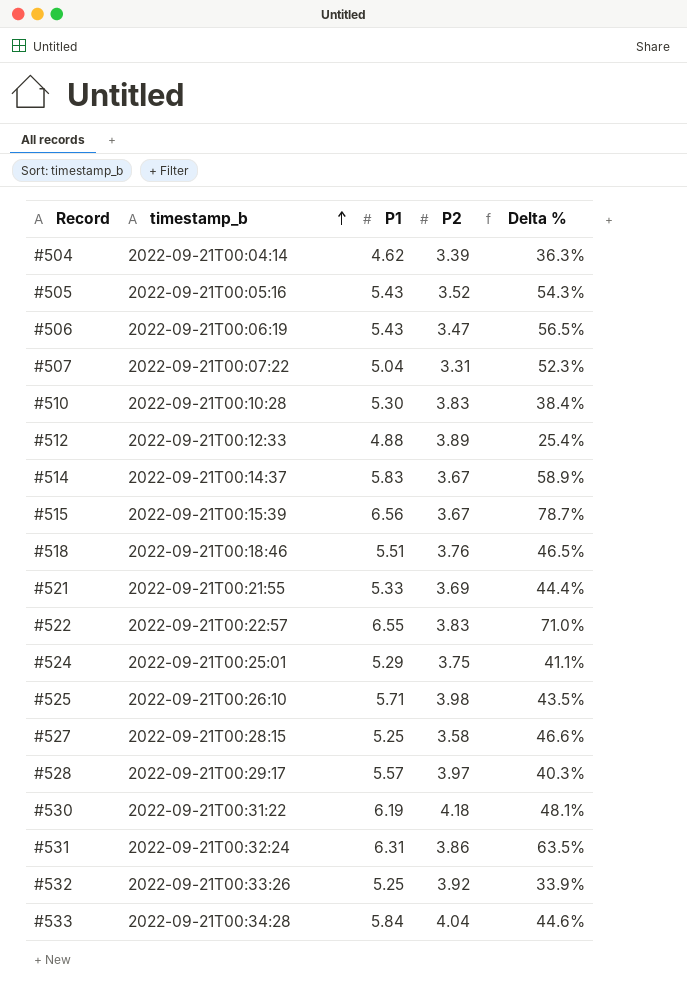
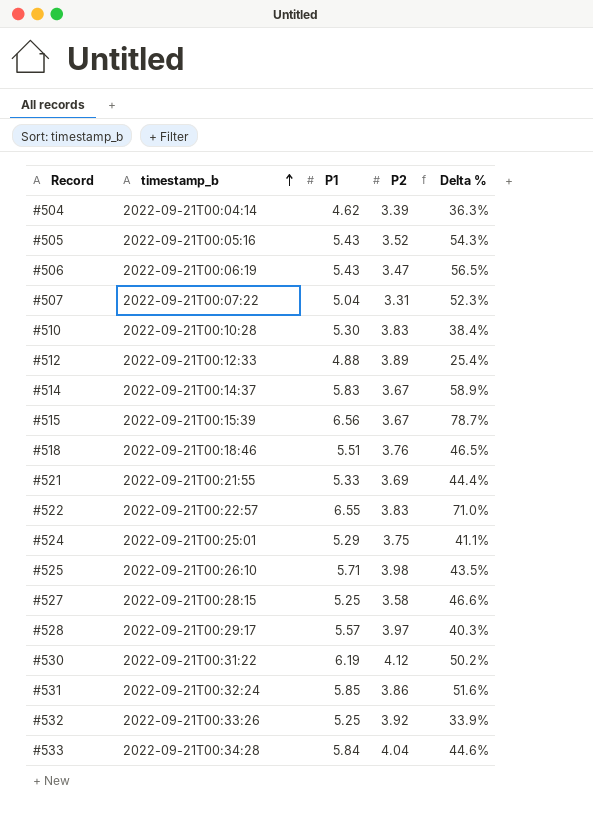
#530 | P2: 4.18 -> 4.12
#530 | Delta %: 48.1% -> 50.2%
#531 | P1: 6.31 -> 5.85
#531 | Delta %: 63.5% -> 51.6%

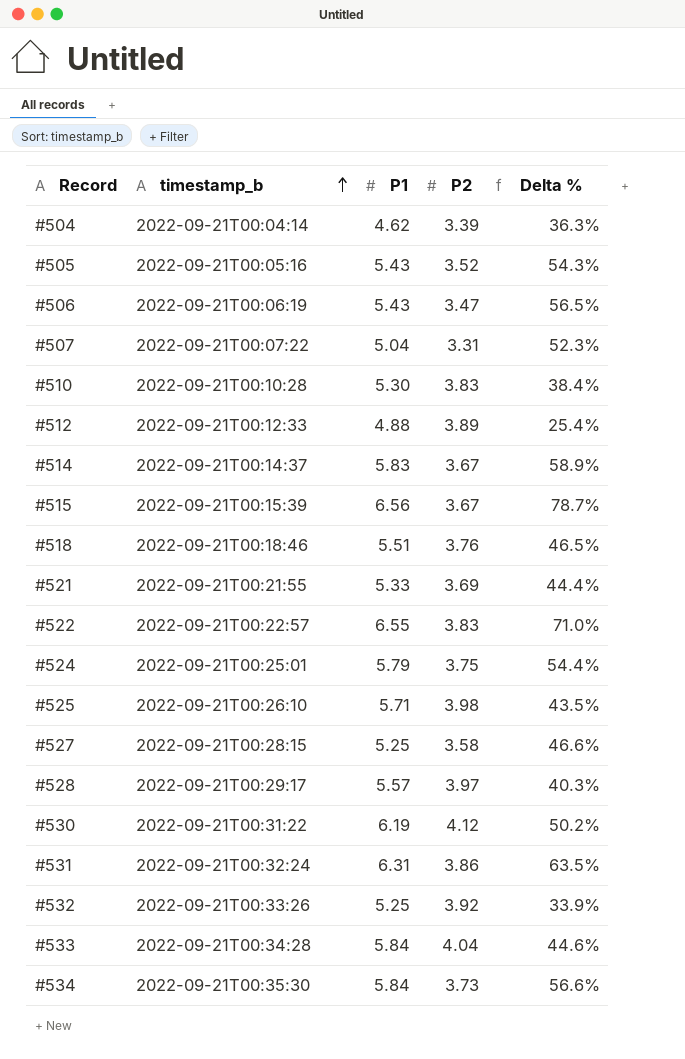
#524 | P1: 5.29 -> 5.79
#524 | Delta %: 41.1% -> 54.4%
#531 | P1: 5.85 -> 6.31
#531 | Delta %: 51.6% -> 63.5%
row #534: none -> 2022-09-21T00:35:30 | 5.84 | 3.73 | 56.6%

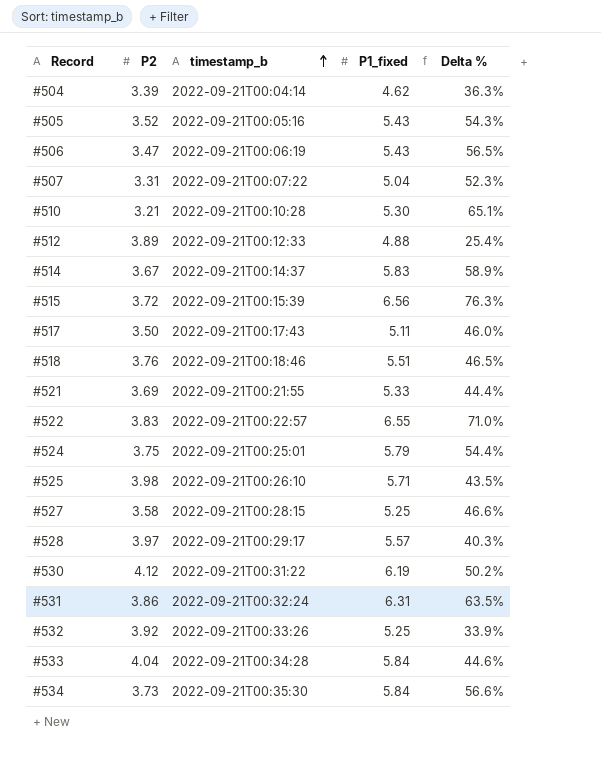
column P2 | position: 4 -> 2
column name: P1 -> P1_fixed
#510 | P2: 3.83 -> 3.21
#510 | Delta %: 38.4% -> 65.1%
#515 | P2: 3.67 -> 3.72
#515 | Delta %: 78.7% -> 76.3%
row #517: none -> 3.50 | 2022-09-21T00:17:43 | 5.11 | 46.0%

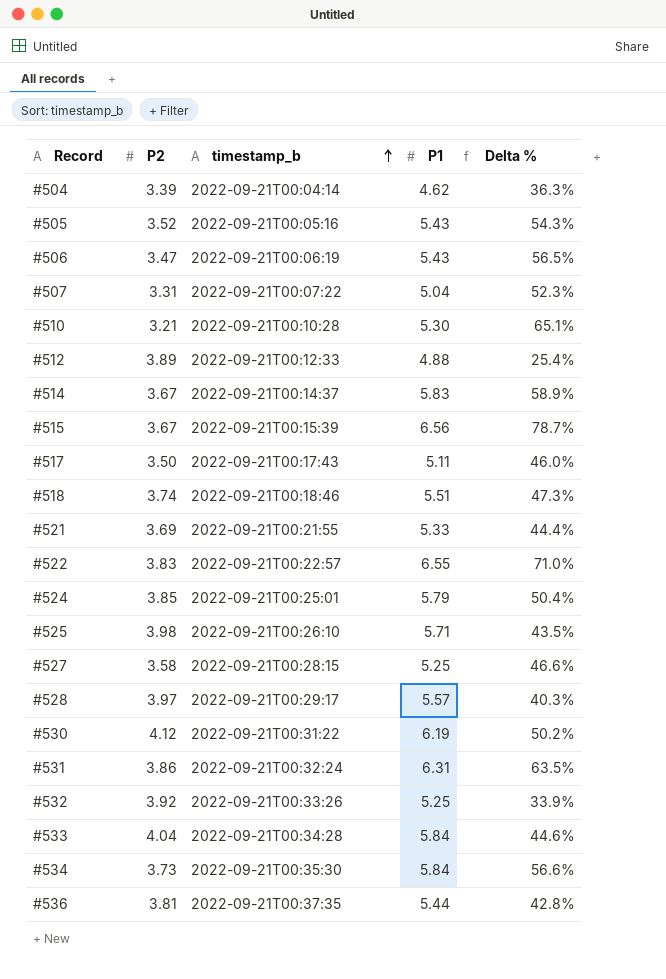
column name: P1_fixed -> P1
#515 | P2: 3.72 -> 3.67
#515 | Delta %: 76.3% -> 78.7%
#518 | P2: 3.76 -> 3.74
#518 | Delta %: 46.5% -> 47.3%
#524 | P2: 3.75 -> 3.85
#524 | Delta %: 54.4% -> 50.4%
row #536: none -> 3.81 | 2022-09-21T00:37:35 | 5.44 | 42.8%

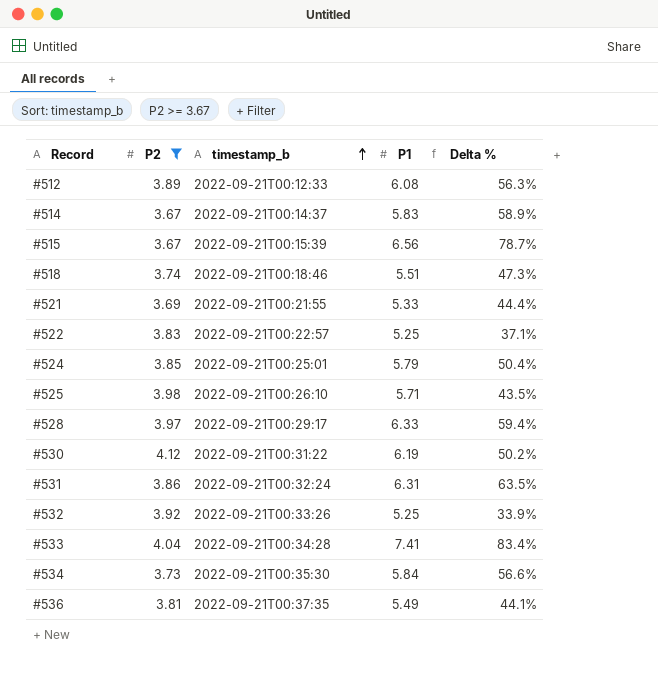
filter: none -> P2 >= 3.67
#512 | P1: 4.88 -> 6.08
#512 | Delta %: 25.4% -> 56.3%
#522 | P1: 6.55 -> 5.25
#522 | Delta %: 71.0% -> 37.1%
#528 | P1: 5.57 -> 6.33
#528 | Delta %: 40.3% -> 59.4%
#533 | P1: 5.84 -> 7.41
#533 | Delta %: 44.6% -> 83.4%
#536 | P1: 5.44 -> 5.49
#536 | Delta %: 42.8% -> 44.1%

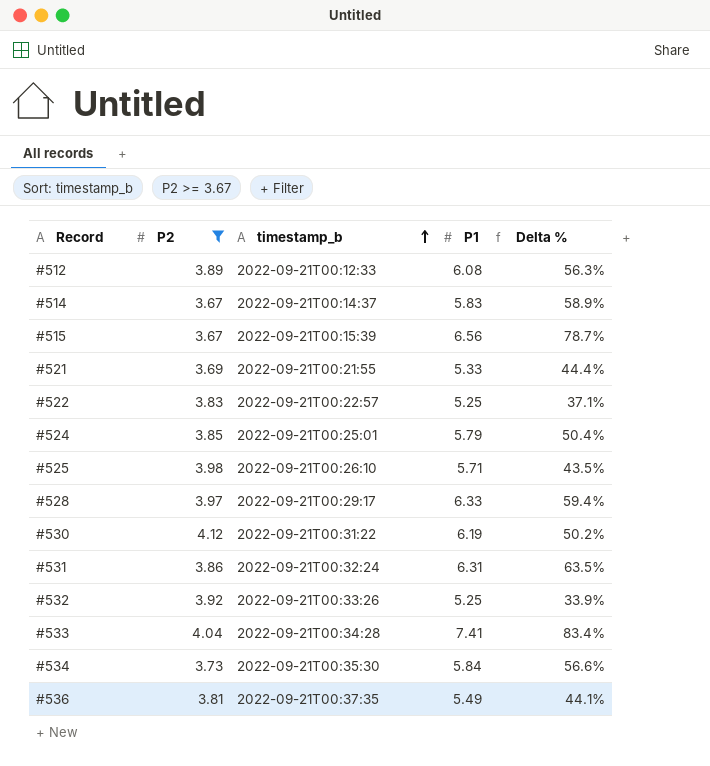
row #518: 3.74 | 2022-09-21T00:18:46 | 5.51 | 47.3% -> none

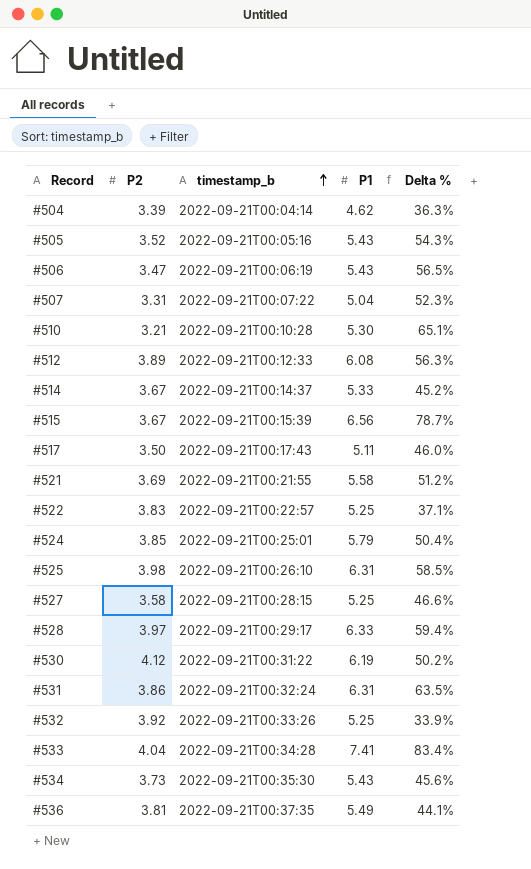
filter: P2 >= 3.67 -> none
#514 | P1: 5.83 -> 5.33
#514 | Delta %: 58.9% -> 45.2%
#521 | P1: 5.33 -> 5.58
#521 | Delta %: 44.4% -> 51.2%
#525 | P1: 5.71 -> 6.31
#525 | Delta %: 43.5% -> 58.5%
#534 | P1: 5.84 -> 5.43
#534 | Delta %: 56.6% -> 45.6%

